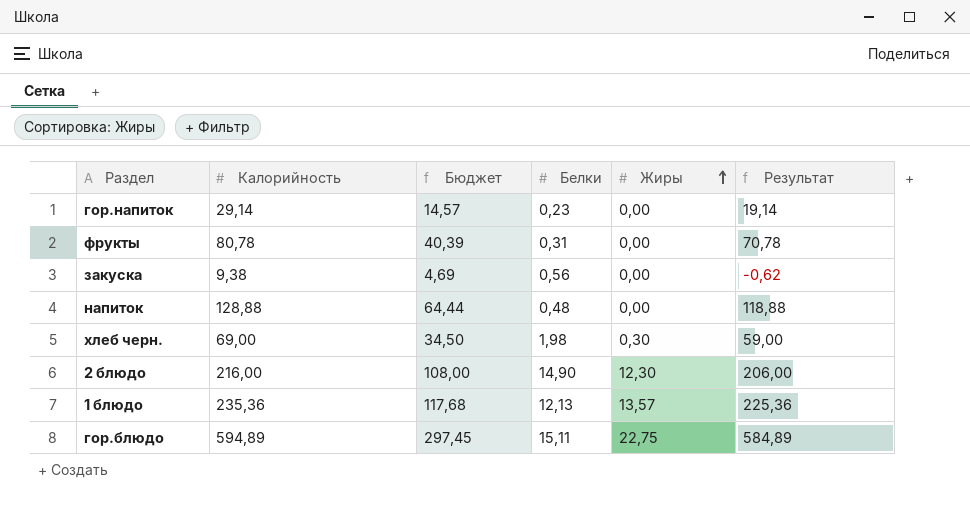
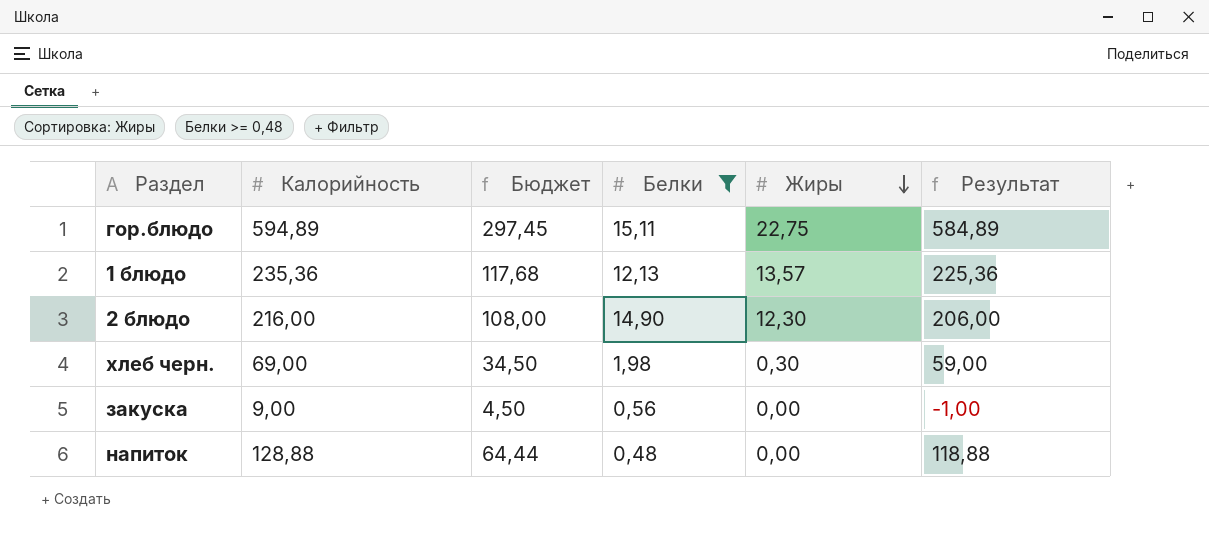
filter: none -> Белки >= 0,48
row order: Жиры ascending -> Жиры descending
закуска | Калорийность: 9,38 -> 9,00
закуска | Бюджет: 4,69 -> 4,50
закуска | Результат: -0,62 -> -1,00

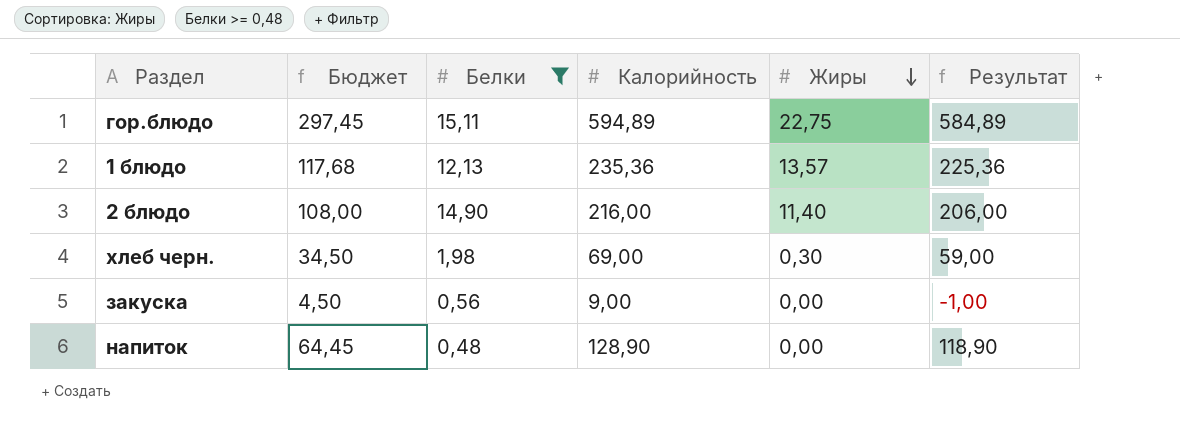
column Калорийность | position: 2 -> 4
2 блюдо | Жиры: 12,30 -> 11,40
напиток | Бюджет: 64,44 -> 64,45
напиток | Калорийность: 128,88 -> 128,90
напиток | Результат: 118,88 -> 118,90

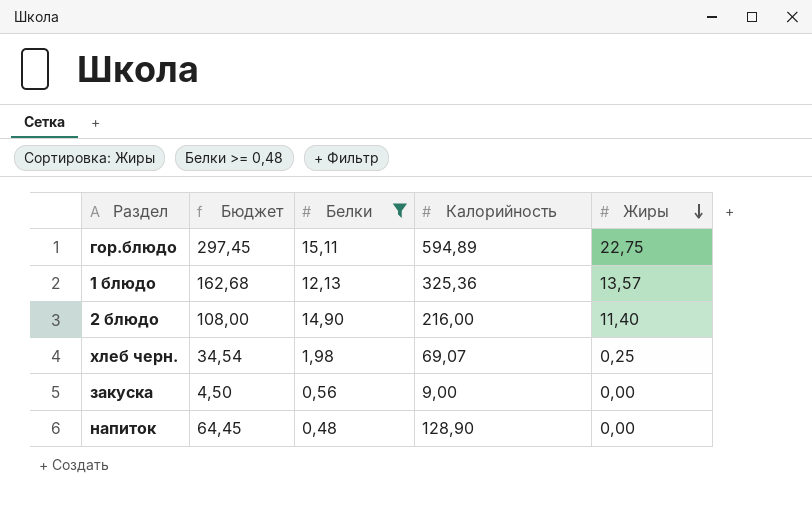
column Результат | formula: [Калорийность] - 10 -> none
1 блюдо | Бюджет: 117,68 -> 162,68
1 блюдо | Калорийность: 235,36 -> 325,36
хлеб черн. | Бюджет: 34,50 -> 34,54
хлеб черн. | Калорийность: 69,00 -> 69,07
хлеб черн. | Жиры: 0,30 -> 0,25

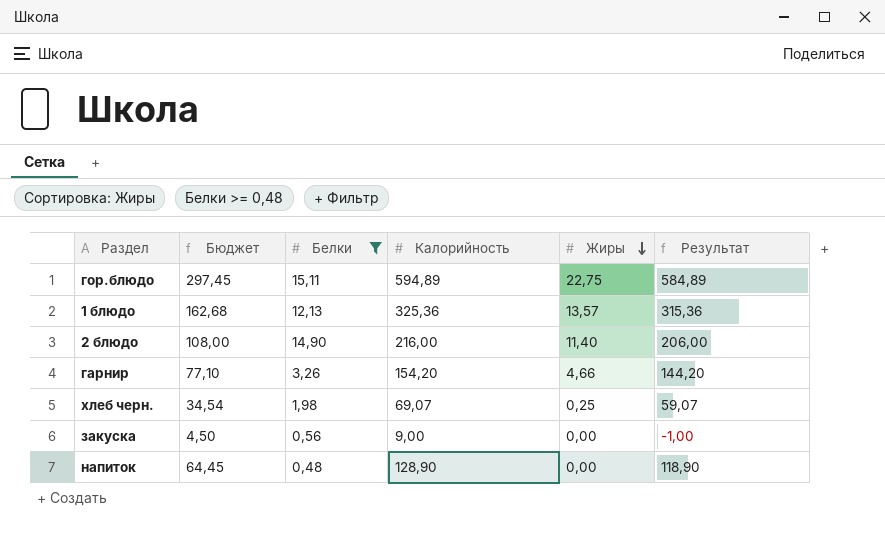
column Результат | formula: none -> [Калорийность] - 10
row гарнир: none -> 77,10 | 3,26 | 154,20 | 4,66 | 144,20

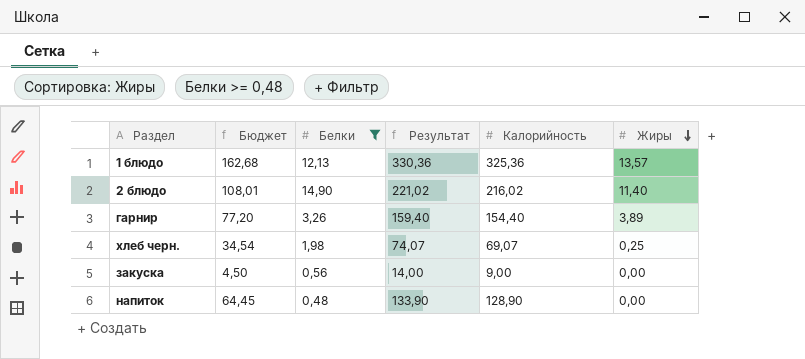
column Результат | formula: [Калорийность] - 10 -> [Калорийность] + 5
column Результат | position: 6 -> 4
row гор.блюдо: 297,45 | 15,11 | 594,89 | 22,75 | 584,89 -> none
2 блюдо | Бюджет: 108,00 -> 108,01
2 блюдо | Калорийность: 216,00 -> 216,02
гарнир | Бюджет: 77,10 -> 77,20
гарнир | Калорийность: 154,20 -> 154,40
гарнир | Жиры: 4,66 -> 3,89

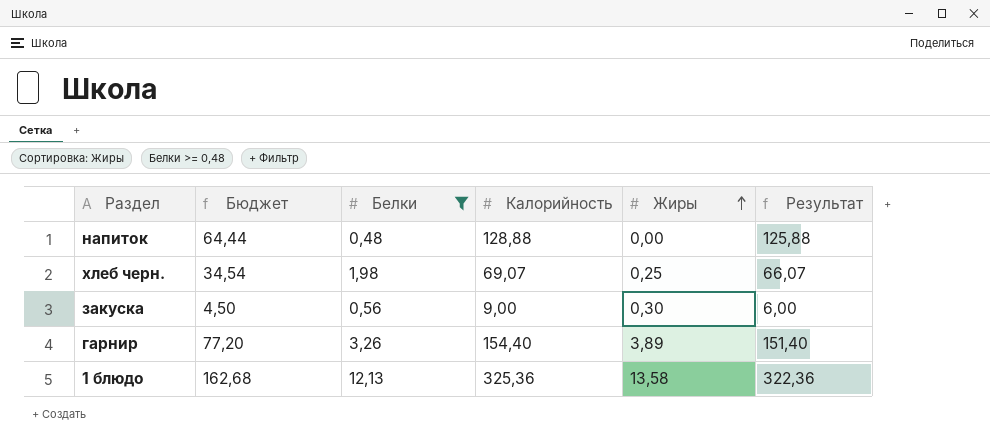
row order: Жиры descending -> Жиры ascending
column Результат | formula: [Калорийность] + 5 -> [Калорийность] - 3
column Результат | position: 4 -> 6
row 2 блюдо: 108,01 | 14,90 | 221,02 | 216,02 | 11,40 -> none
напиток | Бюджет: 64,45 -> 64,44
напиток | Калорийность: 128,90 -> 128,88
закуска | Жиры: 0,00 -> 0,30
1 блюдо | Жиры: 13,57 -> 13,58

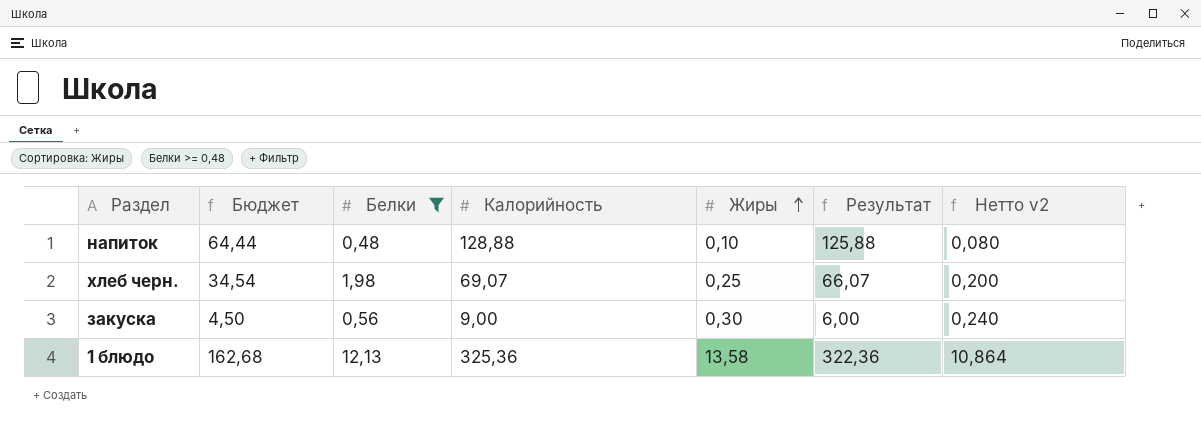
column Нетто v2 | formula: none -> [Жиры] * 0,8
row гарнир: 77,20 | 3,26 | 154,40 | 3,89 | 151,40 -> none
напиток | Жиры: 0,00 -> 0,10

